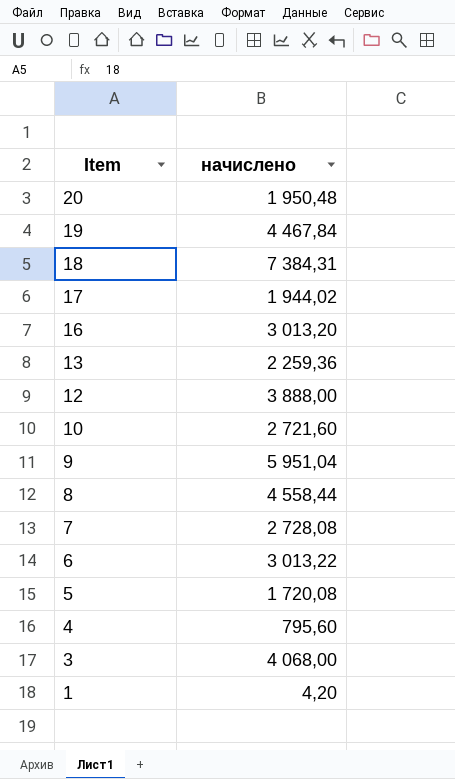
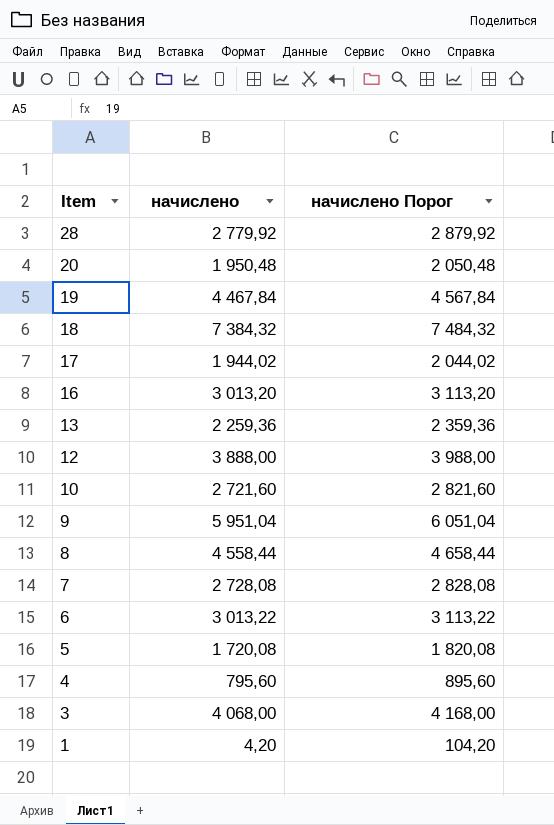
column начислено Порог | formula: none -> [начислено] + 100
row 28: none -> 2 779,92 | 2 879,92
18 | начислено: 7 384,31 -> 7 384,32

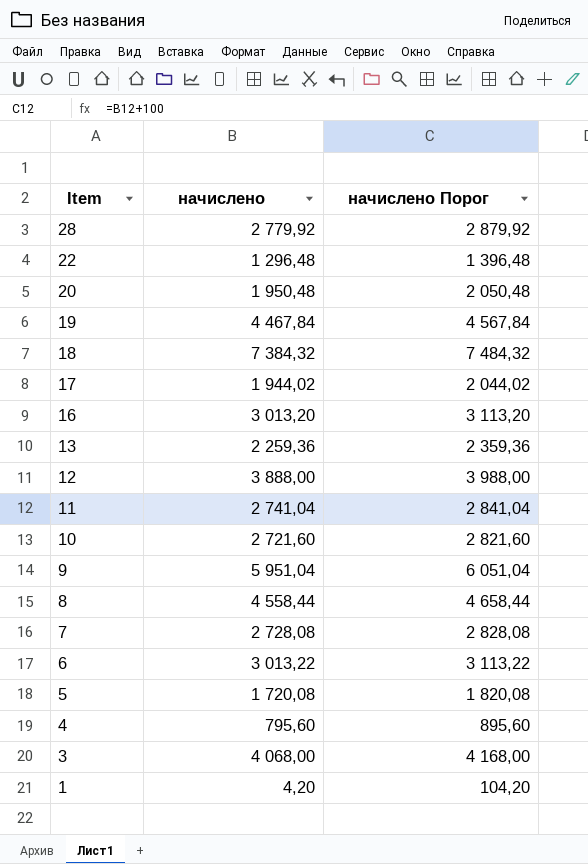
row 22: none -> 1 296,48 | 1 396,48
row 11: none -> 2 741,04 | 2 841,04

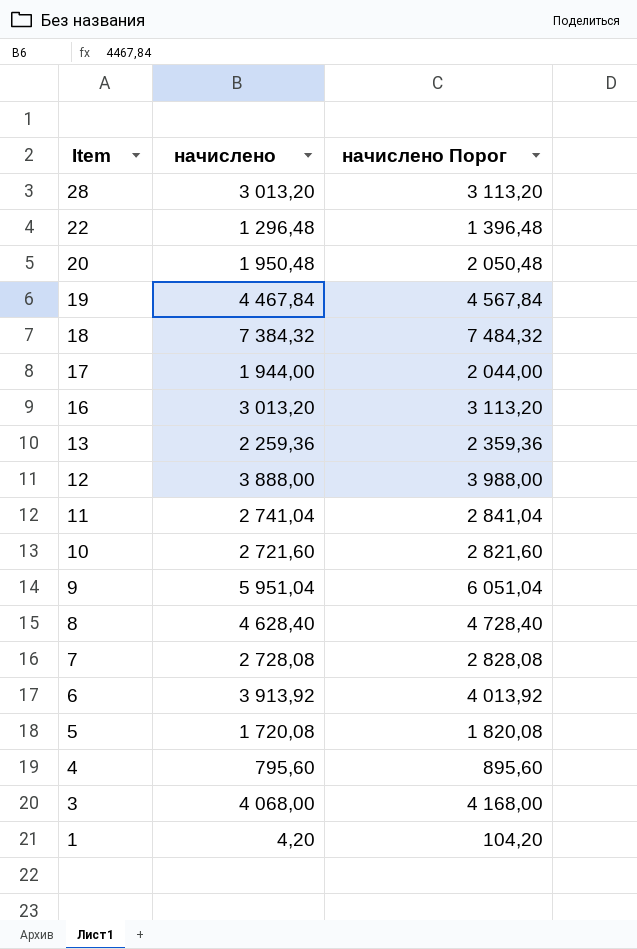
28 | начислено: 2 779,92 -> 3 013,20
28 | начислено Порог: 2 879,92 -> 3 113,20
17 | начислено: 1 944,02 -> 1 944,00
17 | начислено Порог: 2 044,02 -> 2 044,00
8 | начислено: 4 558,44 -> 4 628,40
8 | начислено Порог: 4 658,44 -> 4 728,40
6 | начислено: 3 013,22 -> 3 913,92
6 | начислено Порог: 3 113,22 -> 4 013,92

